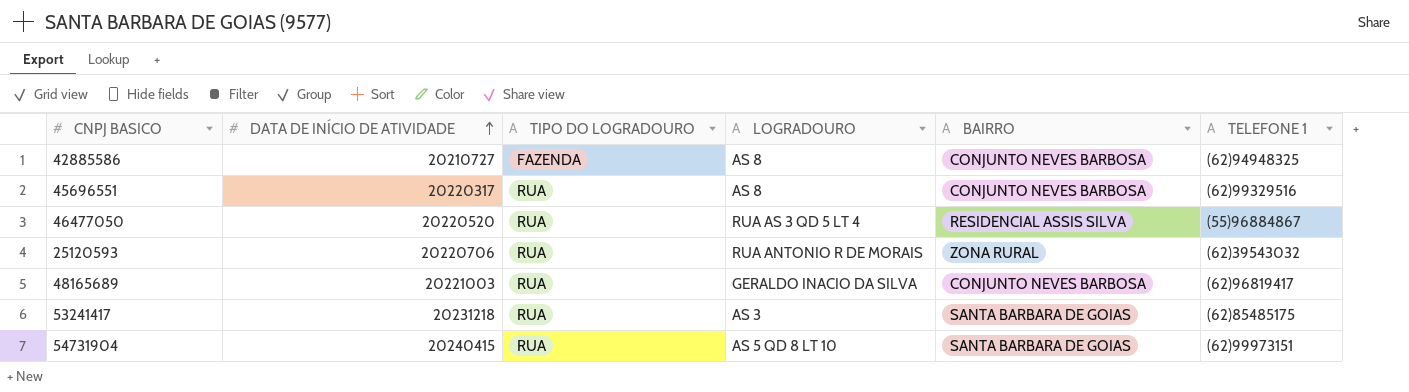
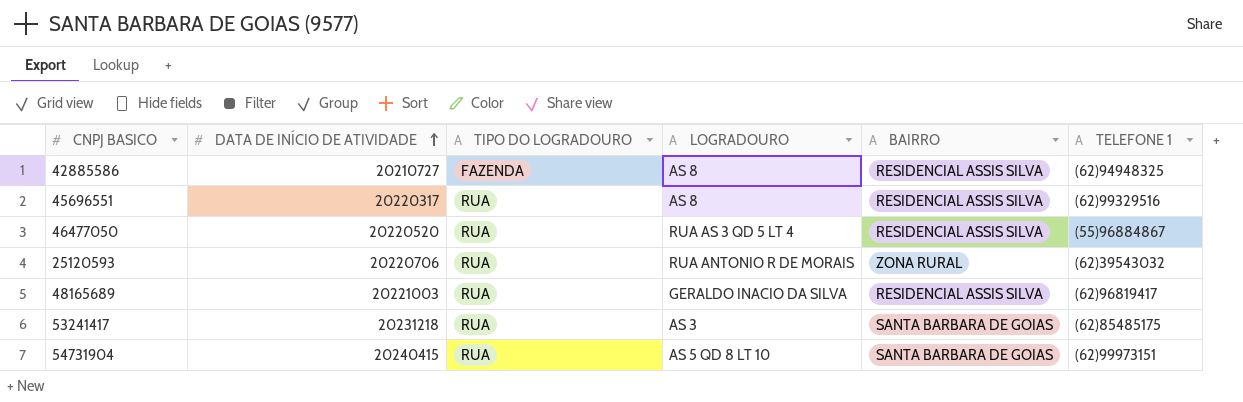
42885586 | BAIRRO: CONJUNTO NEVES BARBOSA -> RESIDENCIAL ASSIS SILVA
45696551 | BAIRRO: CONJUNTO NEVES BARBOSA -> RESIDENCIAL ASSIS SILVA
48165689 | BAIRRO: CONJUNTO NEVES BARBOSA -> RESIDENCIAL ASSIS SILVA

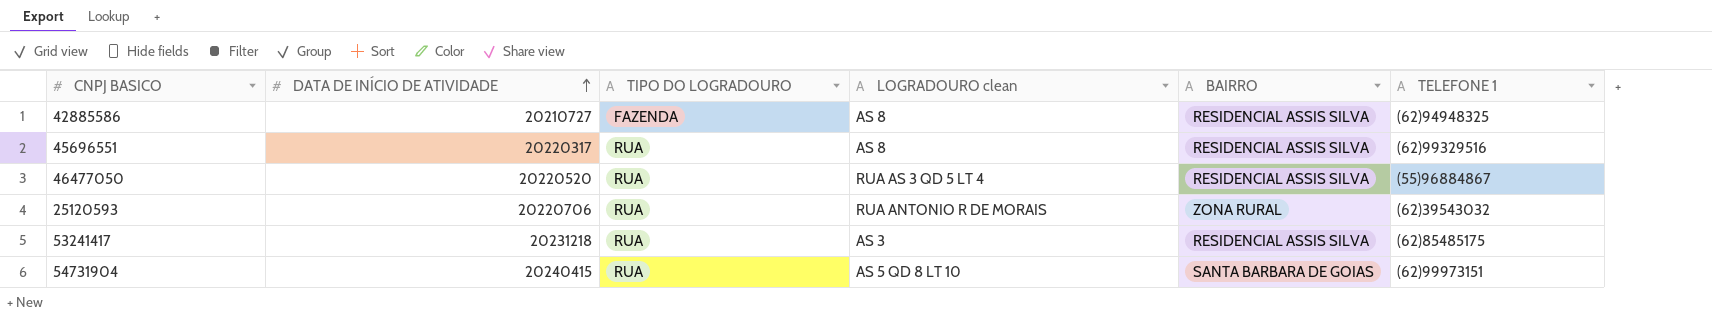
column name: LOGRADOURO -> LOGRADOURO clean
row 48165689: 20221003 | RUA | GERALDO INACIO DA SILVA | RESIDENCIAL ASSIS SILVA | (62)96819417 -> none
53241417 | BAIRRO: SANTA BARBARA DE GOIAS -> RESIDENCIAL ASSIS SILVA

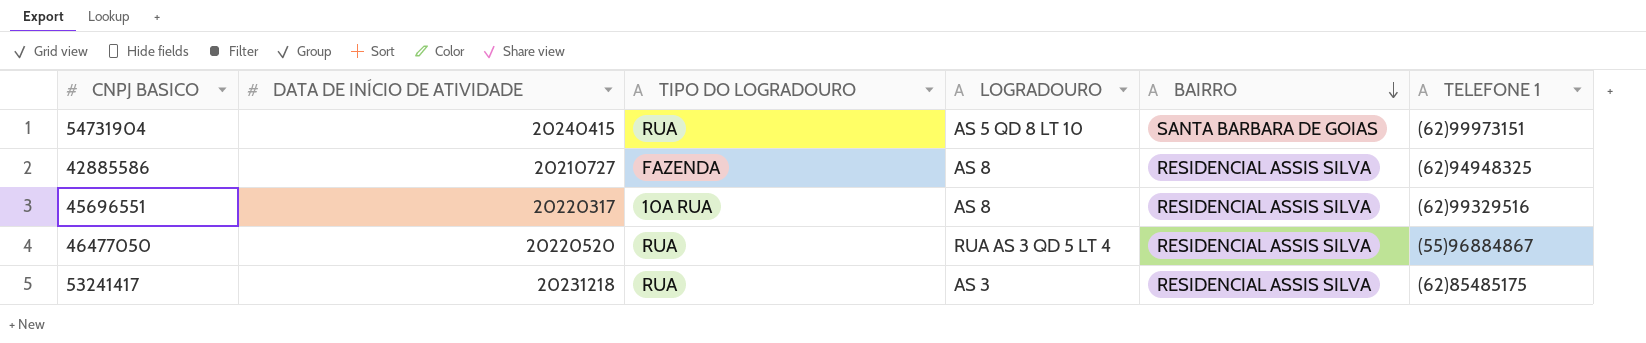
row order: DATA DE INÍCIO DE ATIVIDADE ascending -> BAIRRO descending
column name: LOGRADOURO clean -> LOGRADOURO
row 25120593: 20220706 | RUA | RUA ANTONIO R DE MORAIS | ZONA RURAL | (62)39543032 -> none
45696551 | TIPO DO LOGRADOURO: RUA -> 10A RUA

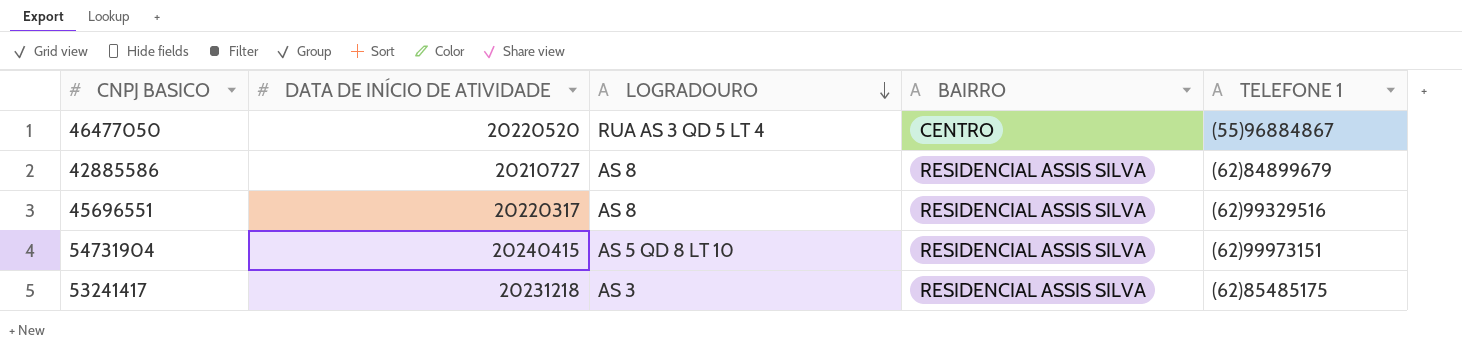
row order: BAIRRO descending -> LOGRADOURO descending
column TIPO DO LOGRADOURO | position: 3 -> none
46477050 | BAIRRO: RESIDENCIAL ASSIS SILVA -> CENTRO
42885586 | TELEFONE 1: (62)94948325 -> (62)84899679
54731904 | BAIRRO: SANTA BARBARA DE GOIAS -> RESIDENCIAL ASSIS SILVA

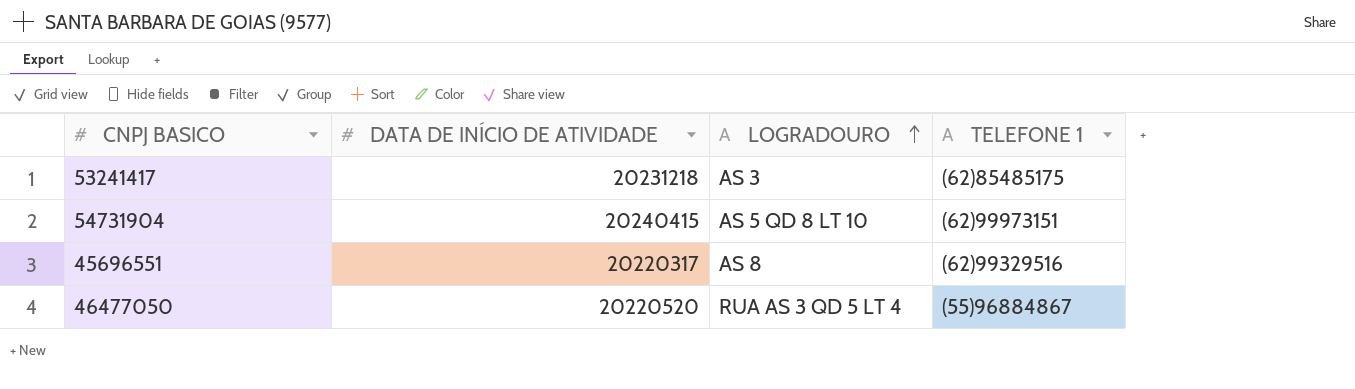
row order: LOGRADOURO descending -> LOGRADOURO ascending
column BAIRRO | position: 4 -> none
row 42885586: 20210727 | AS 8 | RESIDENCIAL ASSIS SILVA | (62)84899679 -> none

